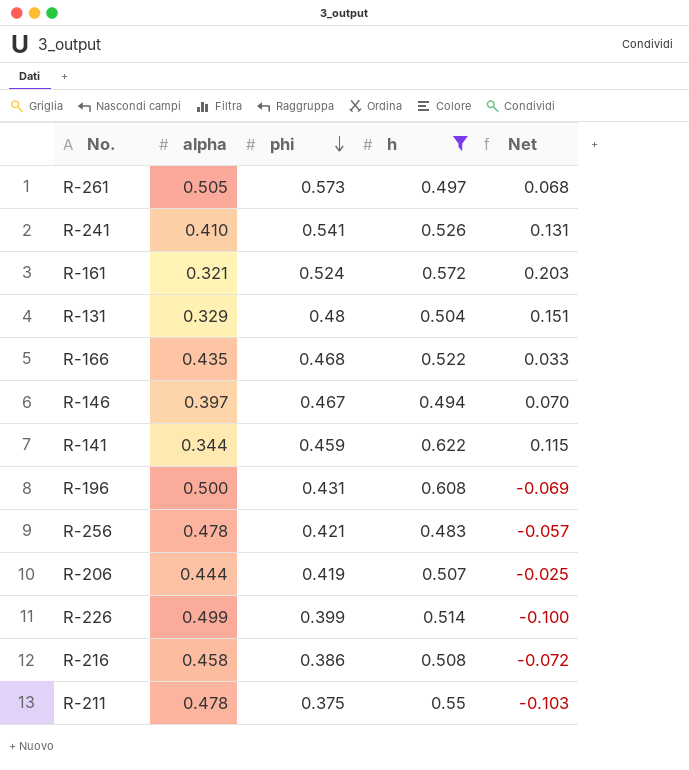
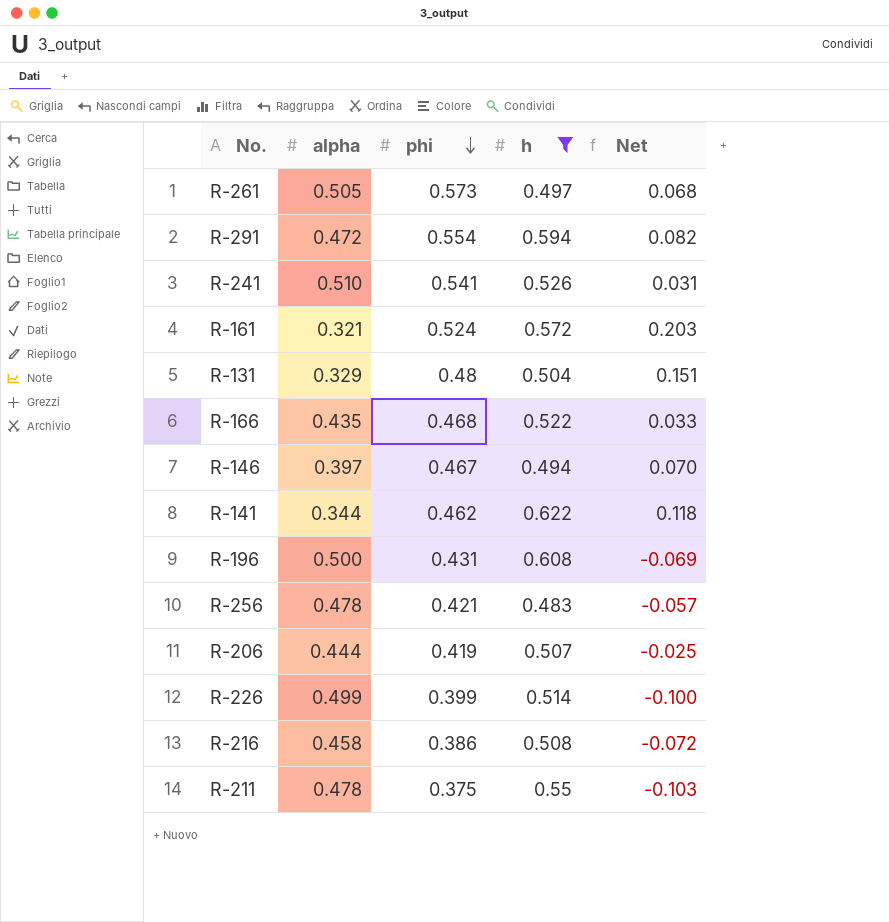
row R-291: none -> 0.472 | 0.554 | 0.594 | 0.082
R-241 | alpha: 0.410 -> 0.510
R-241 | Net: 0.131 -> 0.031
R-141 | phi: 0.459 -> 0.462
R-141 | Net: 0.115 -> 0.118

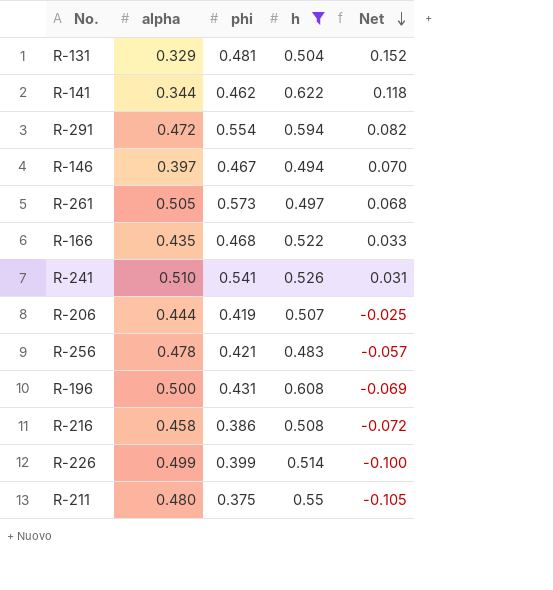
row order: phi descending -> Net descending
row R-161: 0.321 | 0.524 | 0.572 | 0.203 -> none
R-131 | phi: 0.48 -> 0.481
R-131 | Net: 0.151 -> 0.152
R-211 | alpha: 0.478 -> 0.480
R-211 | Net: -0.103 -> -0.105

